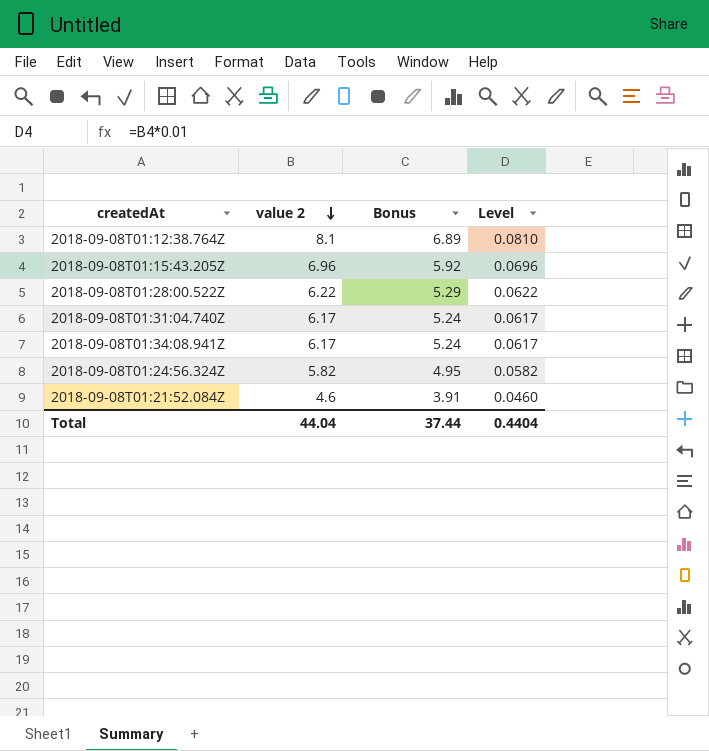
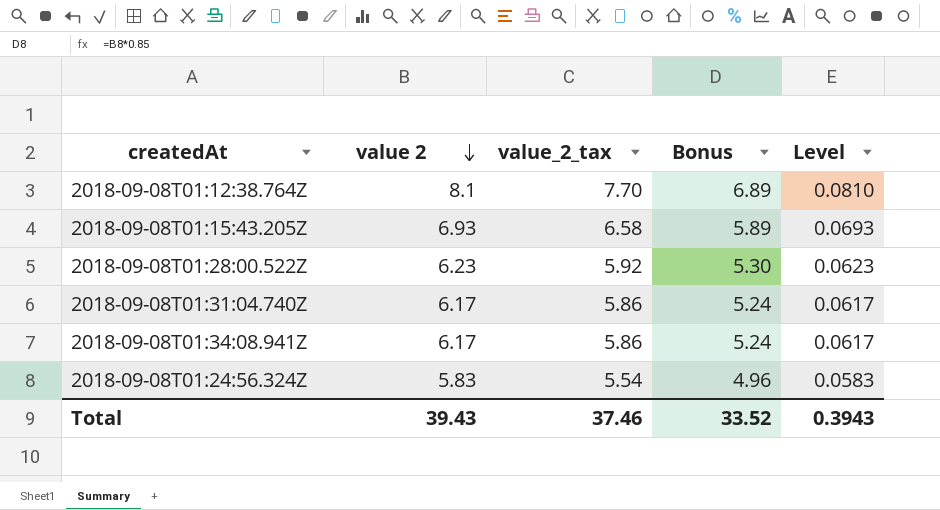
column value_2_tax | formula: none -> [value 2] * 0.95
row 2018-09-08T01:21:52.084Z: 4.6 | 3.91 | 0.0460 -> none
2018-09-08T01:15:43.205Z | value 2: 6.96 -> 6.93
2018-09-08T01:15:43.205Z | Bonus: 5.92 -> 5.89
2018-09-08T01:15:43.205Z | Level: 0.0696 -> 0.0693
2018-09-08T01:28:00.522Z | value 2: 6.22 -> 6.23
2018-09-08T01:28:00.522Z | Bonus: 5.29 -> 5.30
2018-09-08T01:28:00.522Z | Level: 0.0622 -> 0.0623
2018-09-08T01:24:56.324Z | value 2: 5.82 -> 5.83
2018-09-08T01:24:56.324Z | Bonus: 4.95 -> 4.96
2018-09-08T01:24:56.324Z | Level: 0.0582 -> 0.0583
Total | value 2: 44.04 -> 39.43
Total | Bonus: 37.44 -> 33.52
Total | Level: 0.4404 -> 0.3943

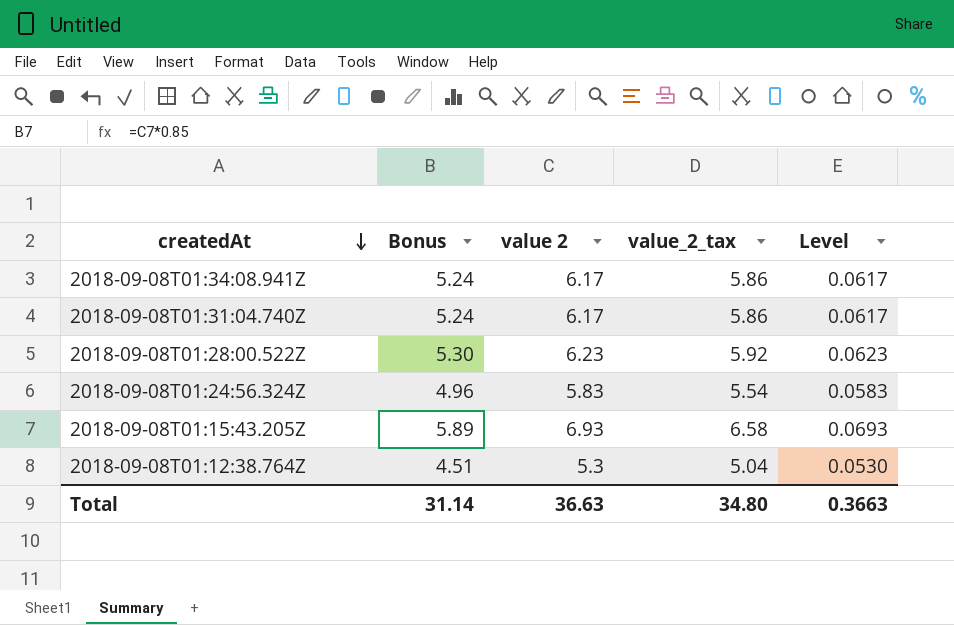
row order: value 2 descending -> createdAt descending
column Bonus | position: 4 -> 2
2018-09-08T01:12:38.764Z | Bonus: 6.89 -> 4.51
2018-09-08T01:12:38.764Z | value 2: 8.1 -> 5.3
2018-09-08T01:12:38.764Z | value_2_tax: 7.70 -> 5.04
2018-09-08T01:12:38.764Z | Level: 0.0810 -> 0.0530
Total | Bonus: 33.52 -> 31.14
Total | value 2: 39.43 -> 36.63
Total | value_2_tax: 37.46 -> 34.80
Total | Level: 0.3943 -> 0.3663

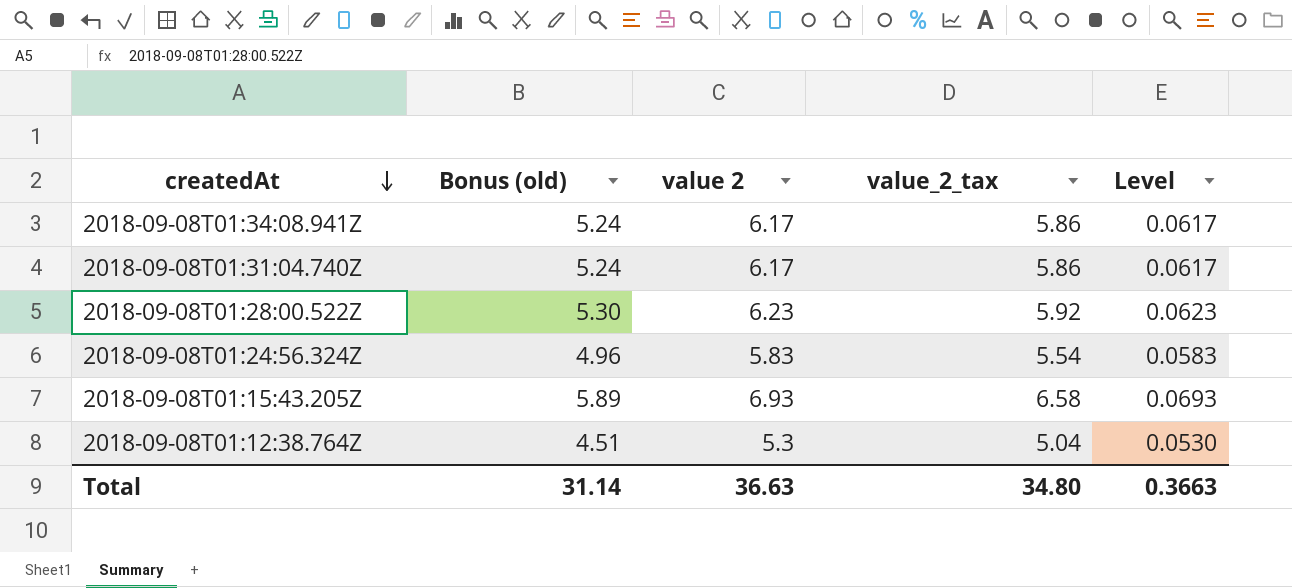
column name: Bonus -> Bonus (old)

